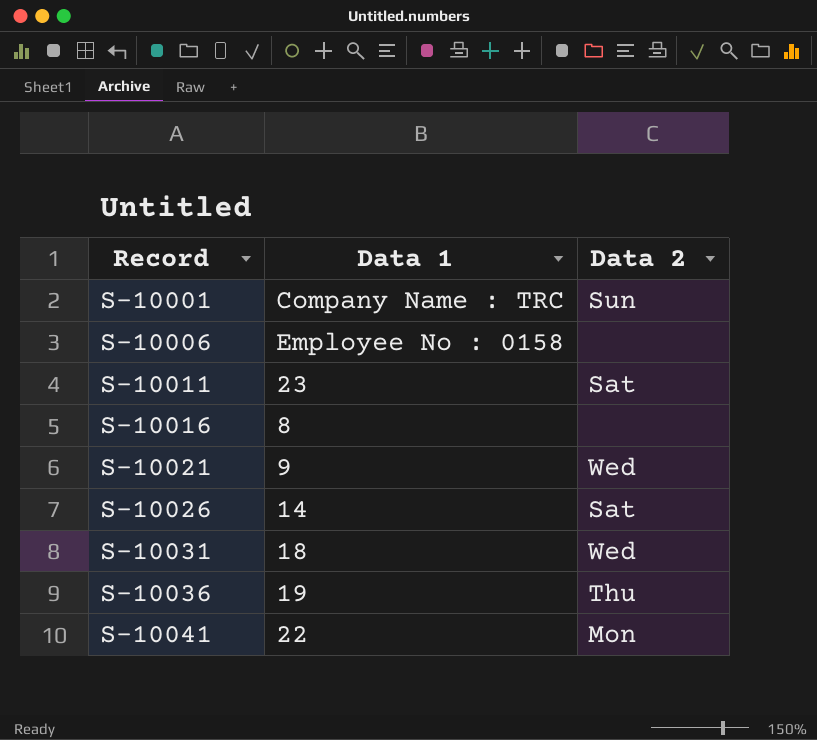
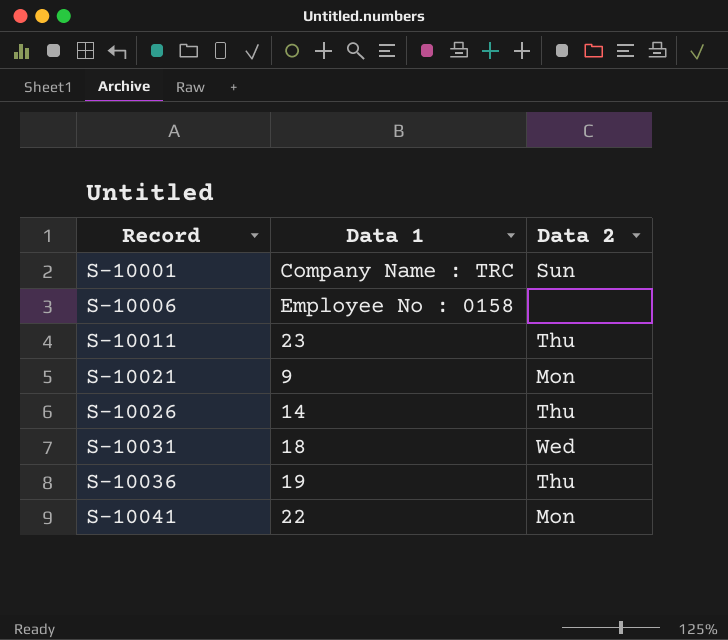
row S-10016: 8 | none -> none
S-10011 | Data 2: Sat -> Thu
S-10021 | Data 2: Wed -> Mon
S-10026 | Data 2: Sat -> Thu

